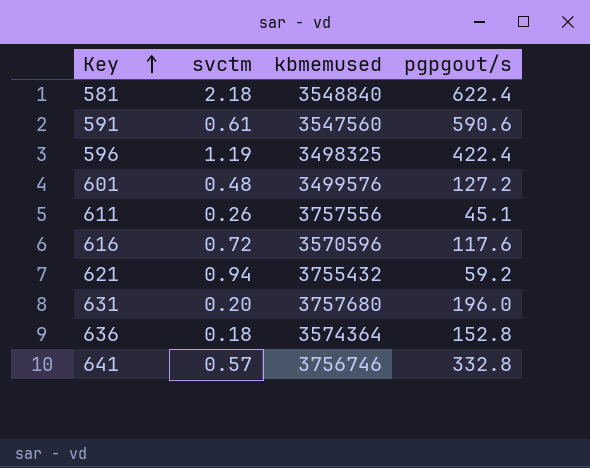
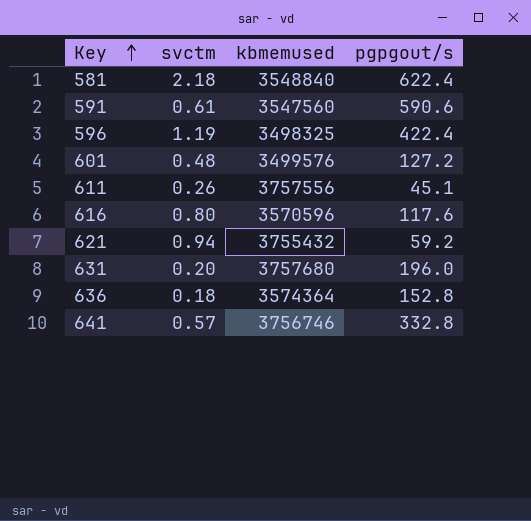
616 | svctm: 0.72 -> 0.80

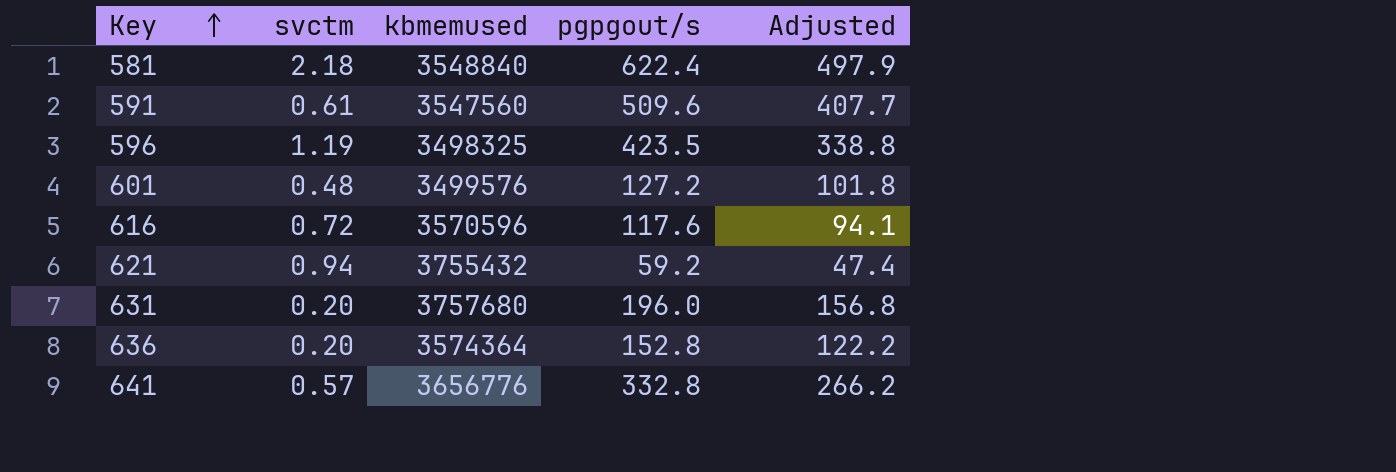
column Adjusted | formula: none -> [pgpgout/s] * 0.8
row 611: 0.26 | 3757556 | 45.1 -> none
591 | pgpgout/s: 590.6 -> 509.6
596 | pgpgout/s: 422.4 -> 423.5
616 | svctm: 0.80 -> 0.72
636 | svctm: 0.18 -> 0.20
641 | kbmemused: 3756746 -> 3656776

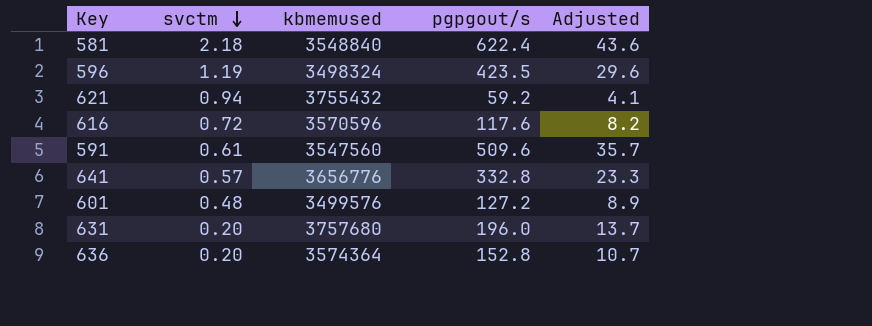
row order: Key ascending -> svctm descending
column Adjusted | formula: [pgpgout/s] * 0.8 -> [pgpgout/s] * 0.07
596 | kbmemused: 3498325 -> 3498324

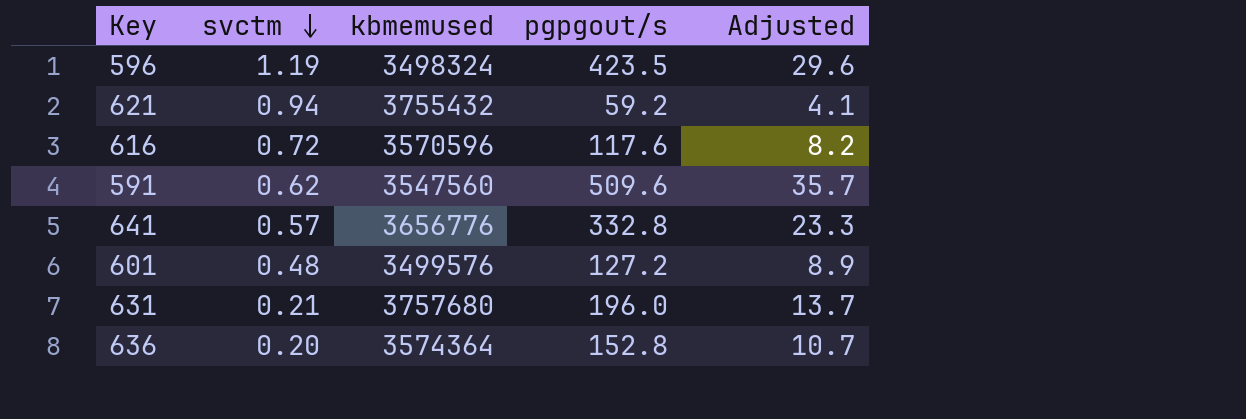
row 581: 2.18 | 3548840 | 622.4 | 43.6 -> none
591 | svctm: 0.61 -> 0.62
631 | svctm: 0.20 -> 0.21

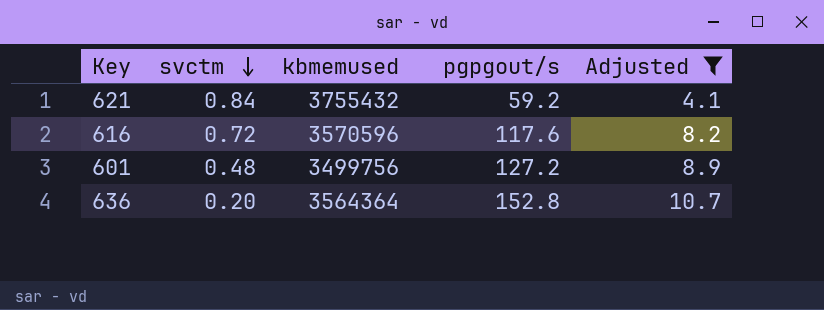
filter: none -> Adjusted <= 10.7
621 | svctm: 0.94 -> 0.84
601 | kbmemused: 3499576 -> 3499756
636 | kbmemused: 3574364 -> 3564364

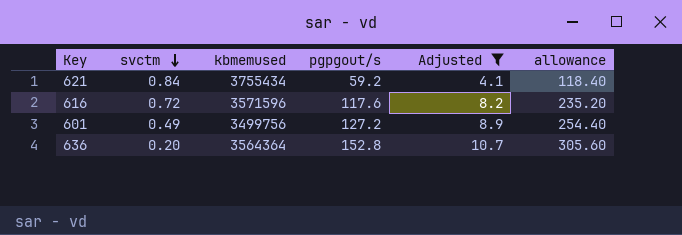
column allowance | formula: none -> [pgpgout/s] * 2
621 | kbmemused: 3755432 -> 3755434
616 | kbmemused: 3570596 -> 3571596
601 | svctm: 0.48 -> 0.49

